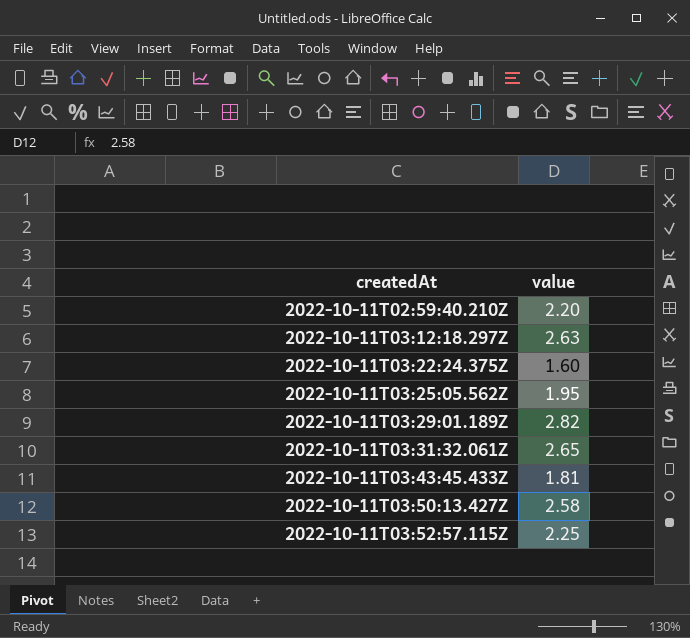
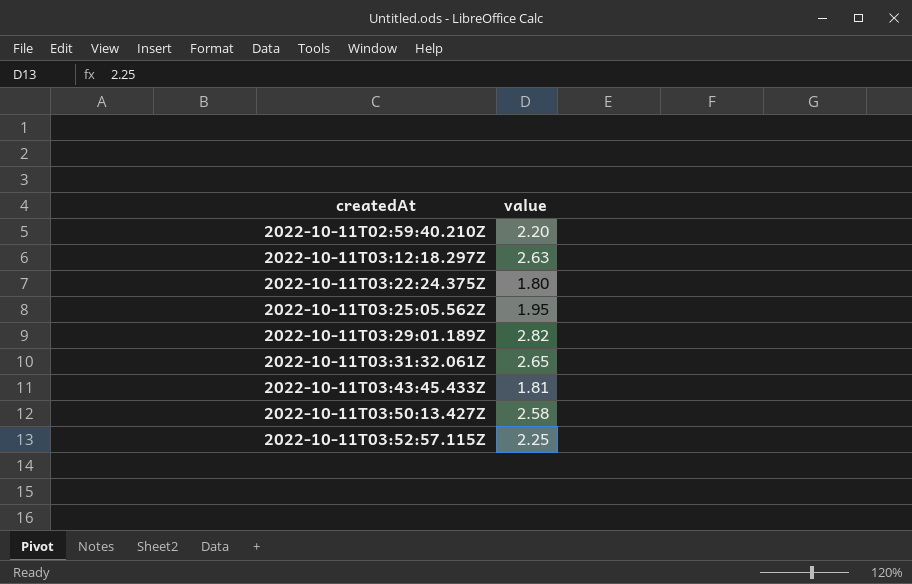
2022-10-11T03:22:24.375Z | value: 1.60 -> 1.80

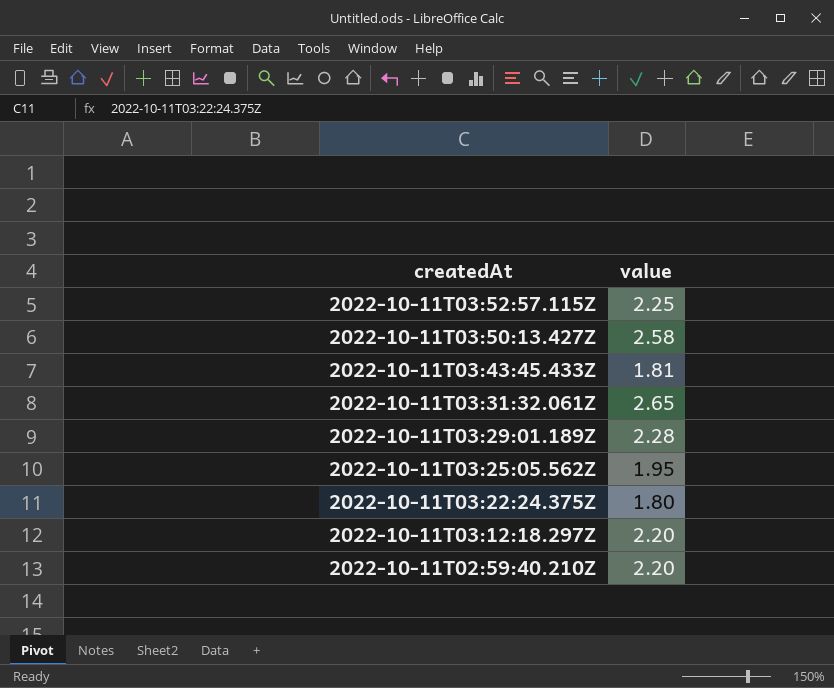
row order: createdAt ascending -> createdAt descending
2022-10-11T03:29:01.189Z | value: 2.82 -> 2.28
2022-10-11T03:12:18.297Z | value: 2.63 -> 2.20

